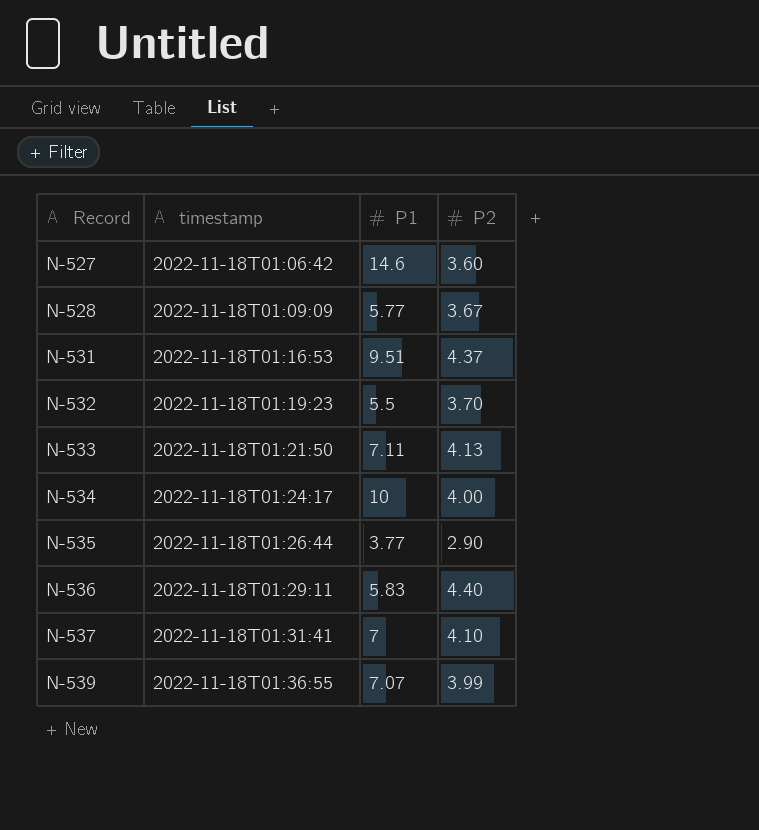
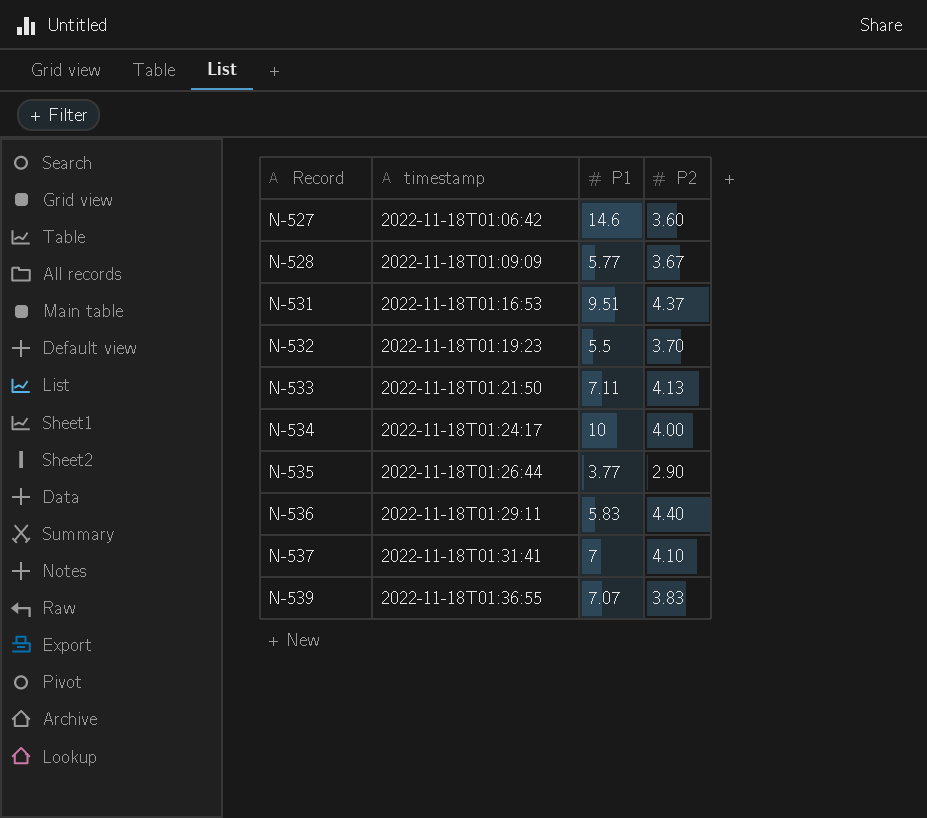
N-539 | P2: 3.99 -> 3.83

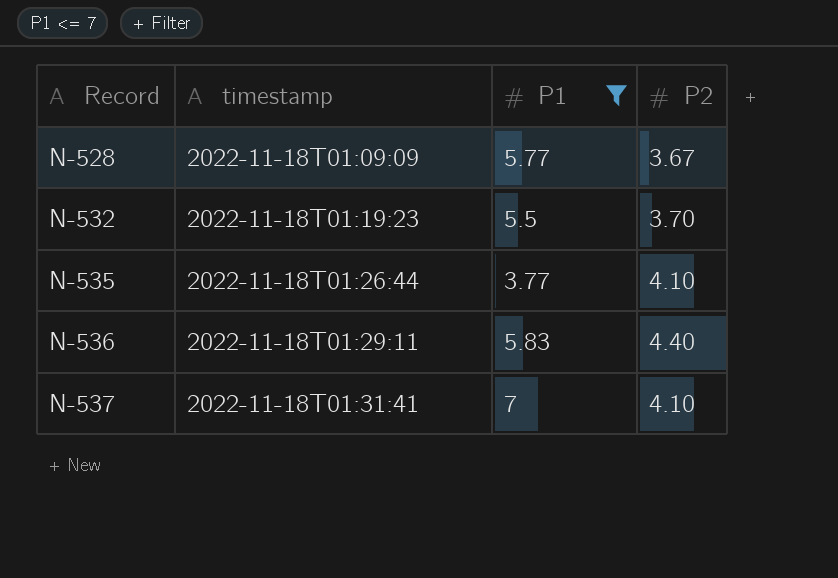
filter: none -> P1 <= 7
N-535 | P2: 2.90 -> 4.10

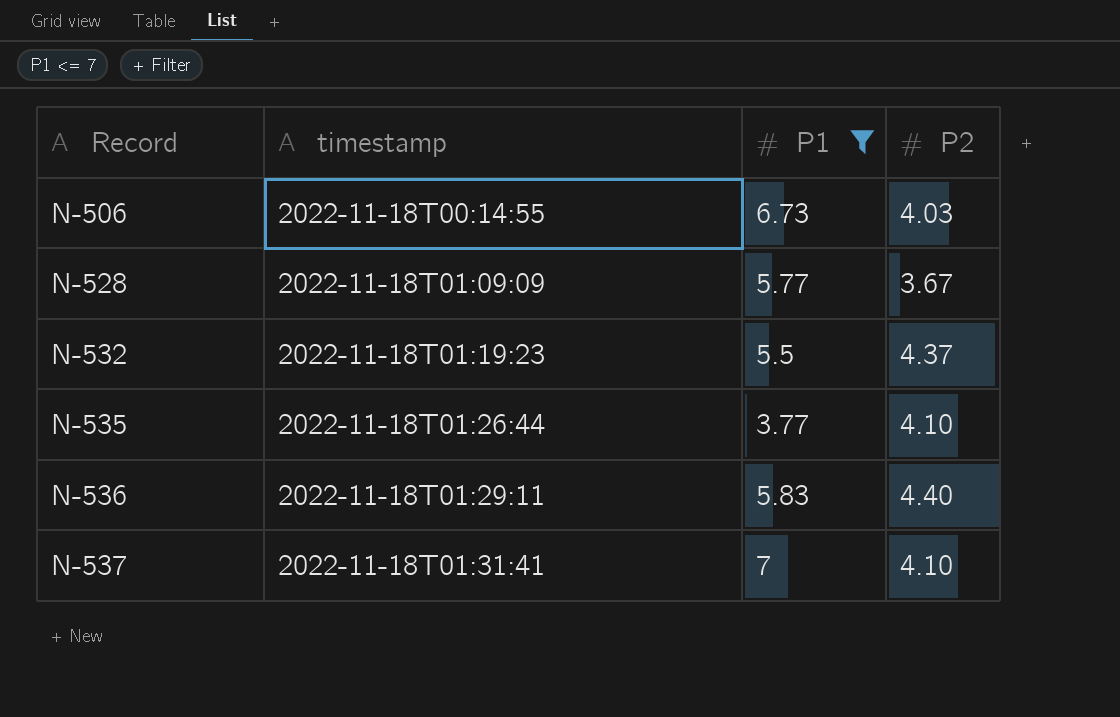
row N-506: none -> 2022-11-18T00:14:55 | 6.73 | 4.03
N-532 | P2: 3.70 -> 4.37

